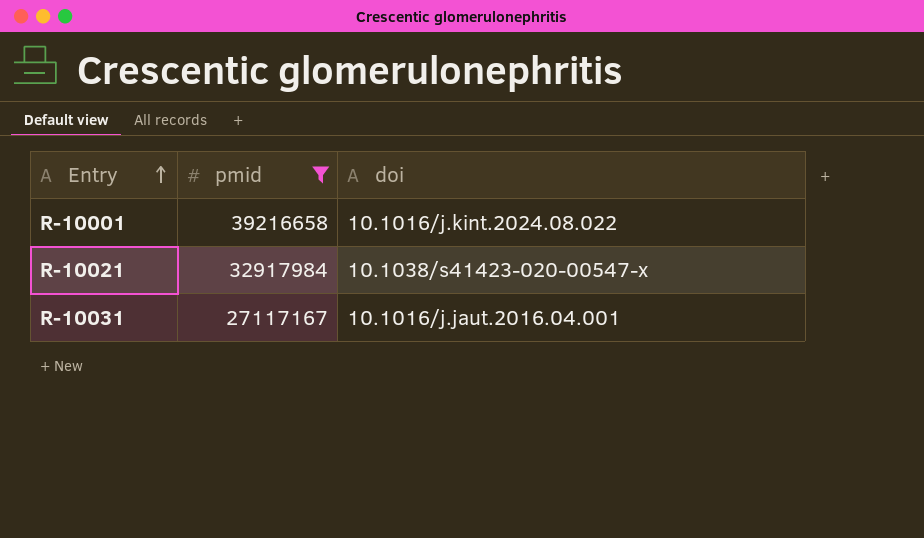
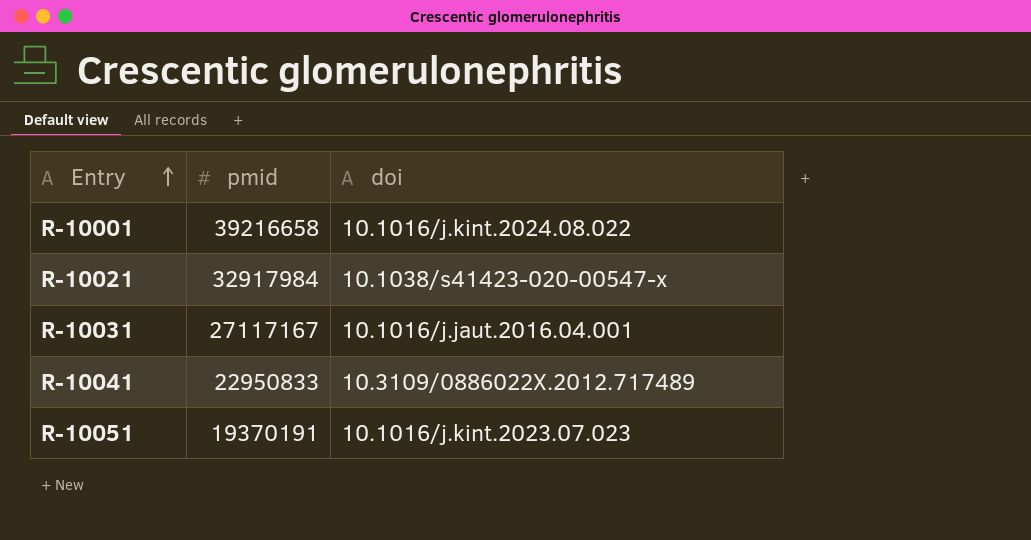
filter: pmid >= 27117167 -> none

